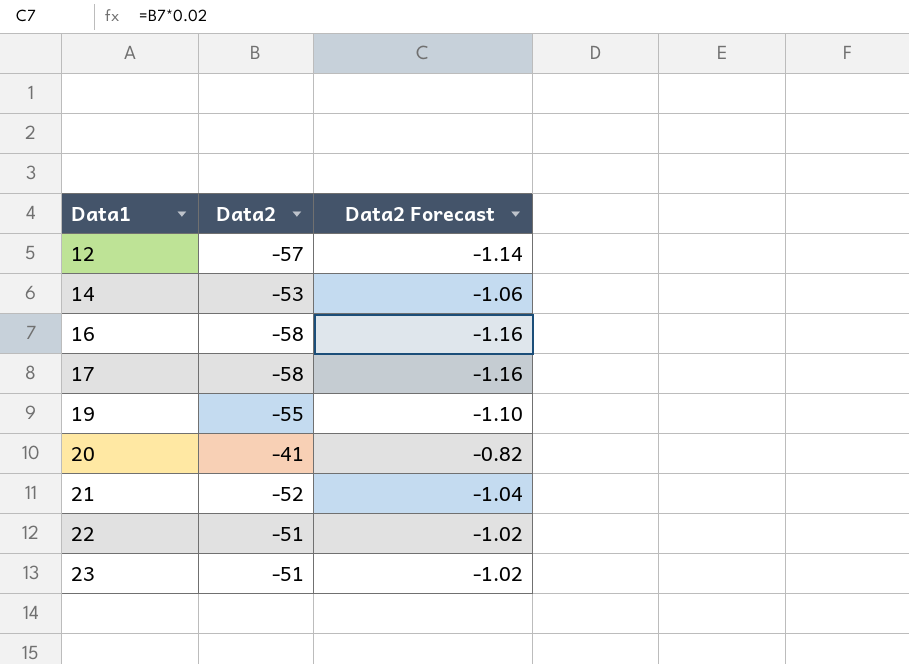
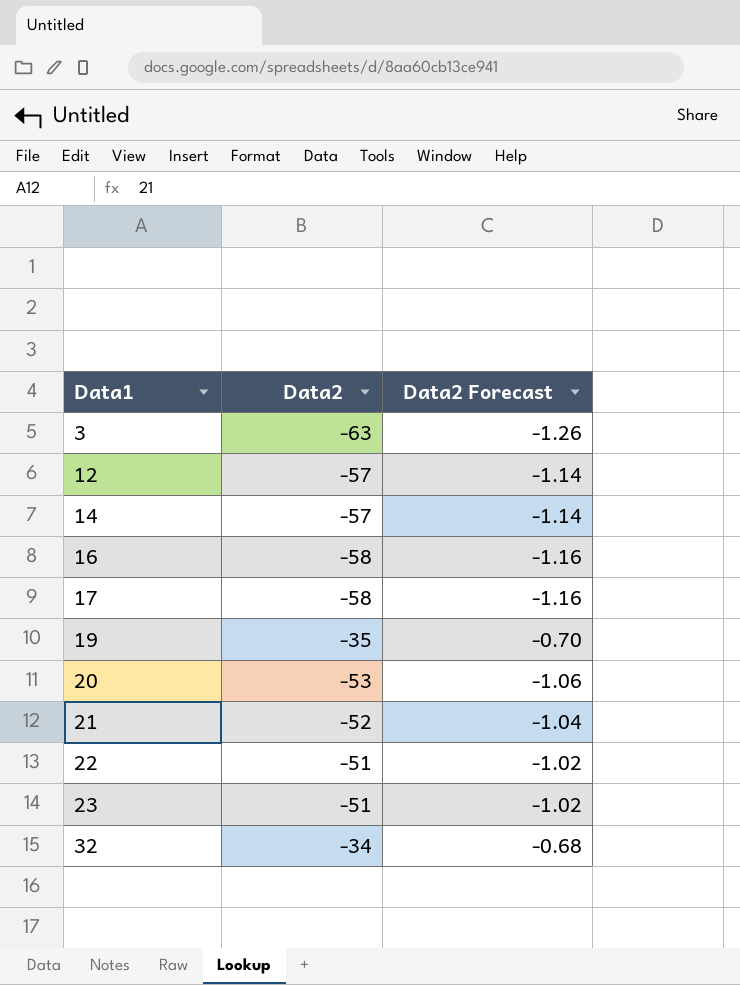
row 3: none -> -63 | -1.26
14 | Data2: -53 -> -57
14 | Data2 Forecast: -1.06 -> -1.14
19 | Data2: -55 -> -35
19 | Data2 Forecast: -1.10 -> -0.70
20 | Data2: -41 -> -53
20 | Data2 Forecast: -0.82 -> -1.06
row 32: none -> -34 | -0.68

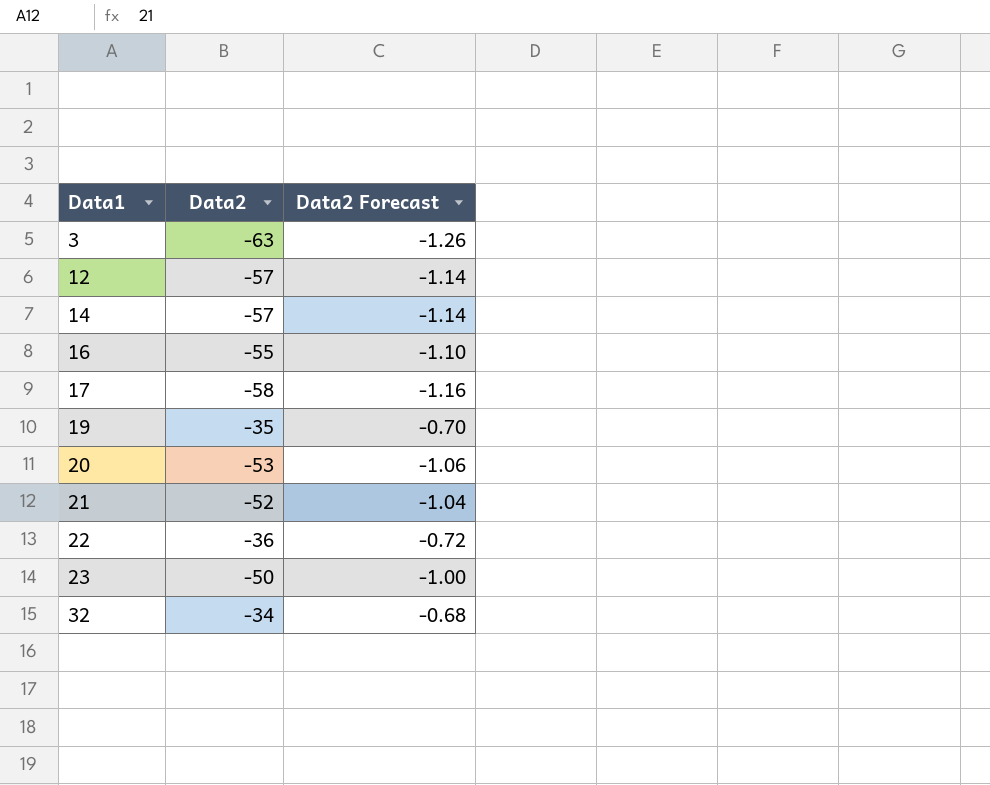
16 | Data2: -58 -> -55
16 | Data2 Forecast: -1.16 -> -1.10
22 | Data2: -51 -> -36
22 | Data2 Forecast: -1.02 -> -0.72
23 | Data2: -51 -> -50
23 | Data2 Forecast: -1.02 -> -1.00

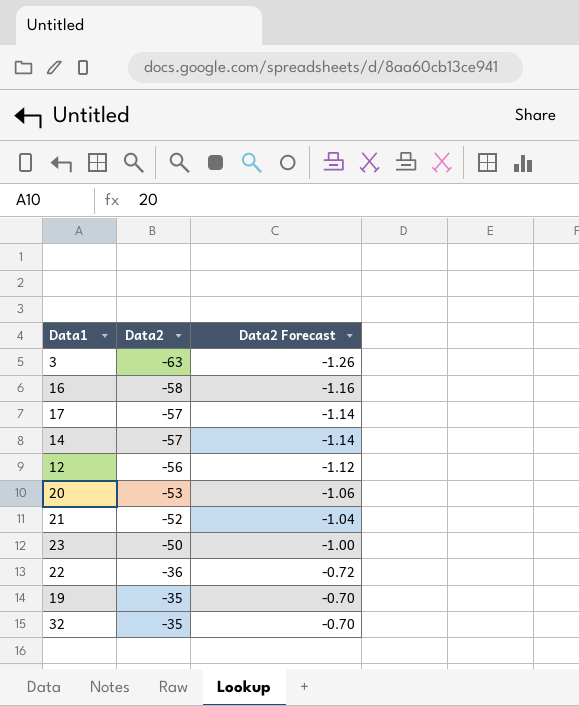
row order: Data1 ascending -> Data2 ascending
16 | Data2: -55 -> -58
16 | Data2 Forecast: -1.10 -> -1.16
17 | Data2: -58 -> -57
17 | Data2 Forecast: -1.16 -> -1.14
12 | Data2: -57 -> -56
12 | Data2 Forecast: -1.14 -> -1.12
32 | Data2: -34 -> -35
32 | Data2 Forecast: -0.68 -> -0.70

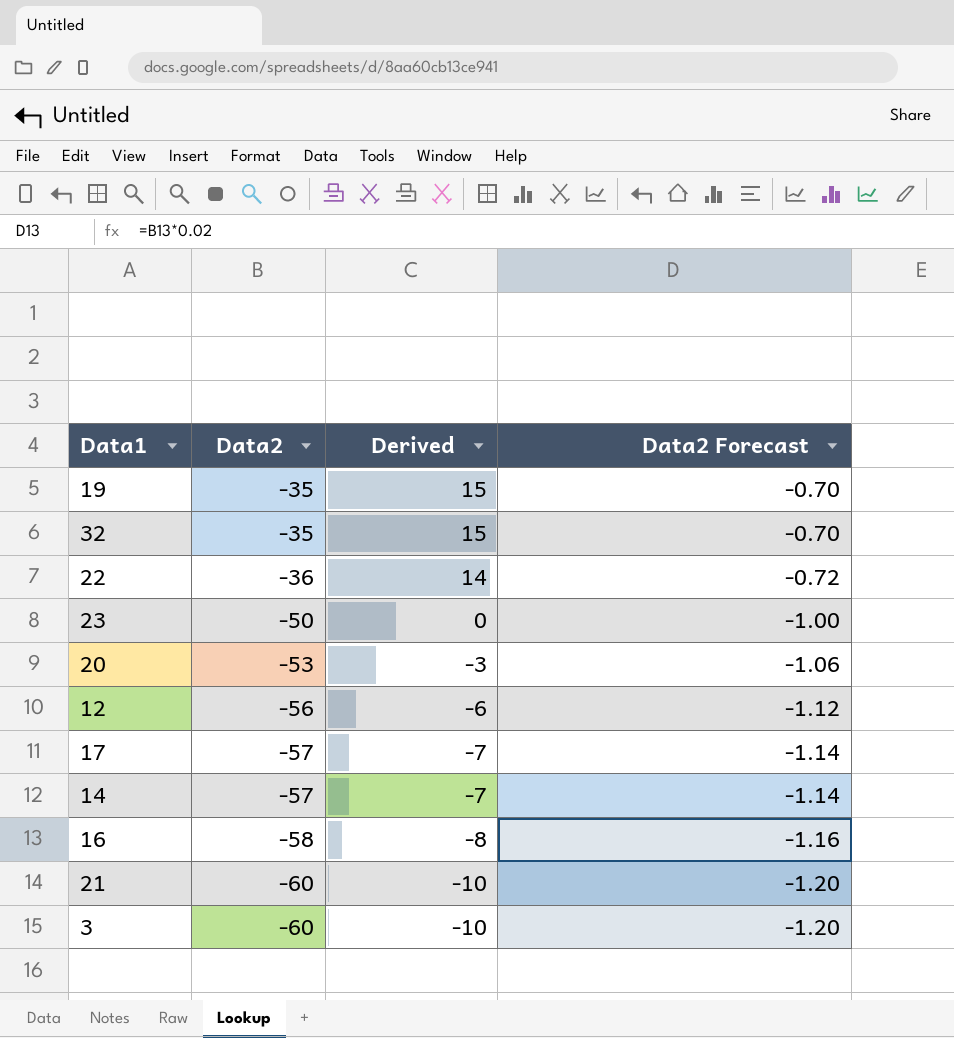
row order: Data2 ascending -> Data2 descending
column Derived | formula: none -> [Data2] + 50
21 | Data2: -52 -> -60
21 | Data2 Forecast: -1.04 -> -1.20
3 | Data2: -63 -> -60
3 | Data2 Forecast: -1.26 -> -1.20

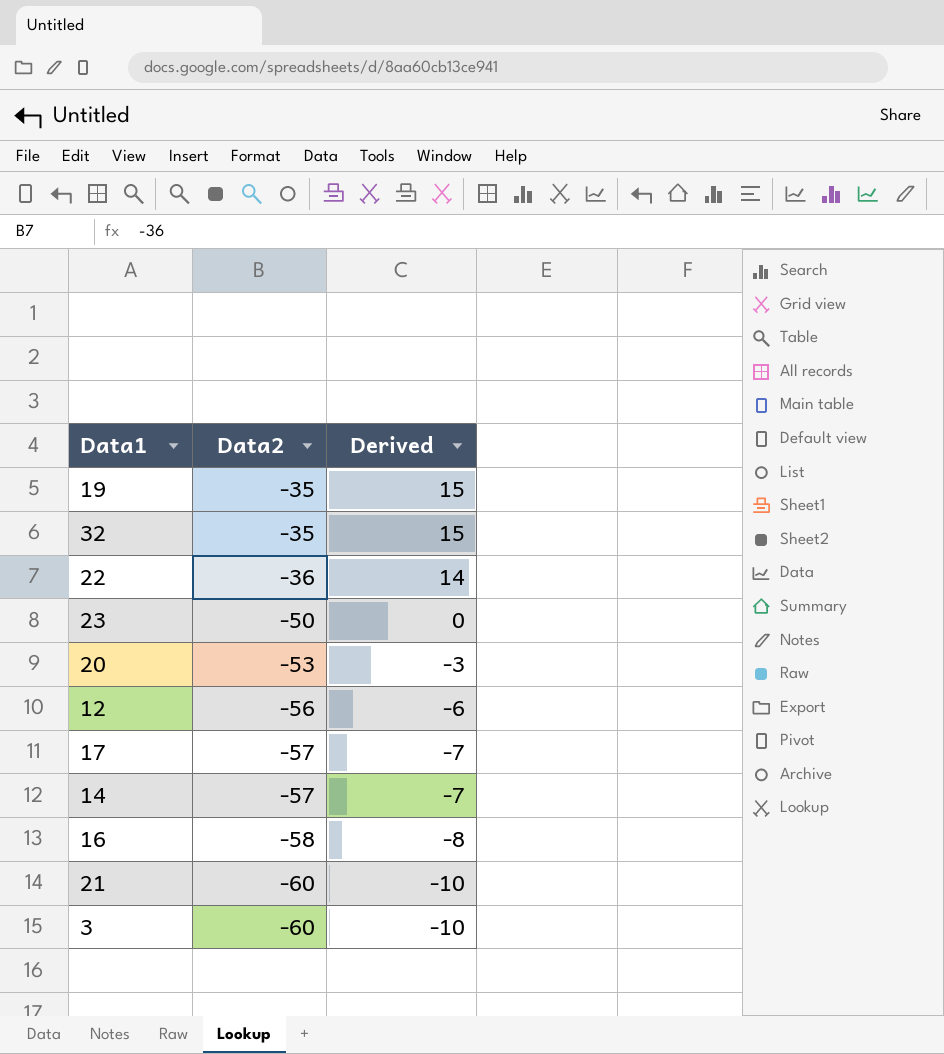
column Data2 Forecast | formula: [Data2] * 0.02 -> none

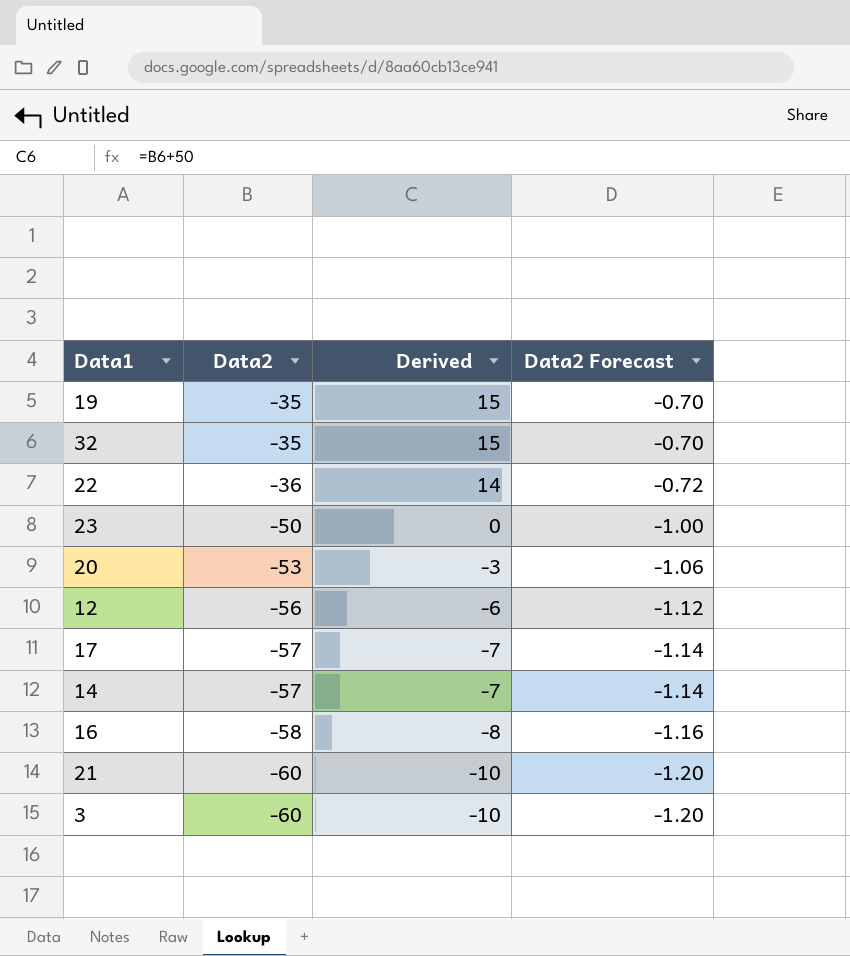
column Data2 Forecast | formula: none -> [Data2] * 0.02

